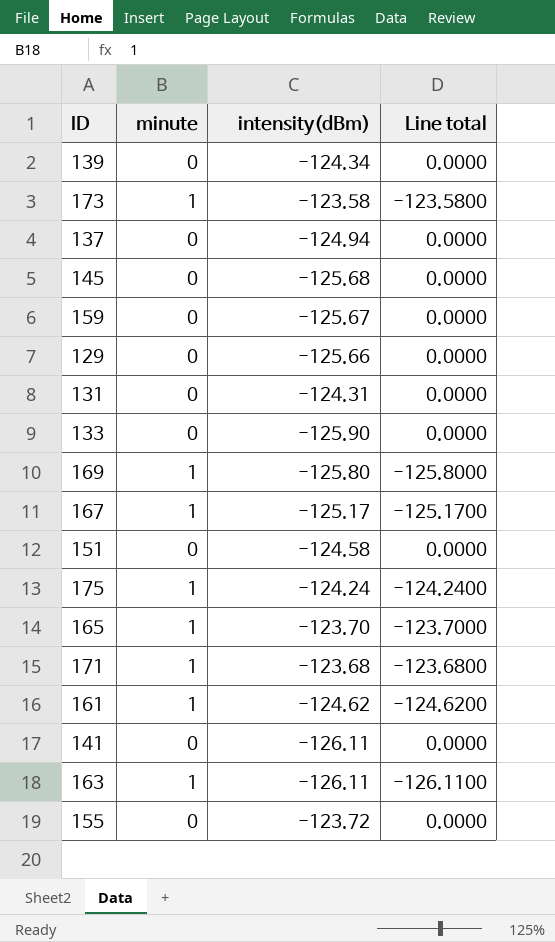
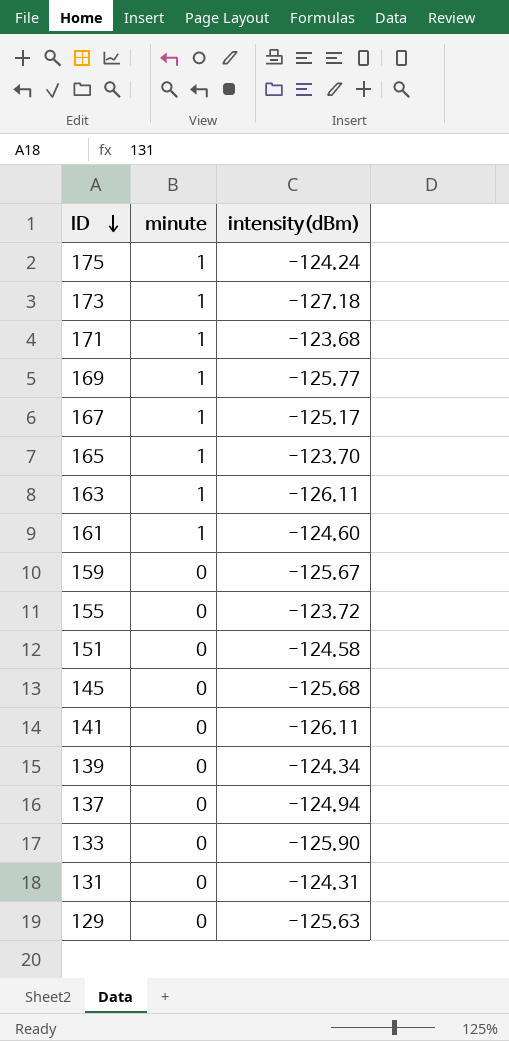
row order: none -> ID descending
column Line total | formula: [minute] * [intensity(dBm)] -> none
173 | intensity(dBm): -123.58 -> -127.18
169 | intensity(dBm): -125.80 -> -125.77
161 | intensity(dBm): -124.62 -> -124.60
129 | intensity(dBm): -125.66 -> -125.63

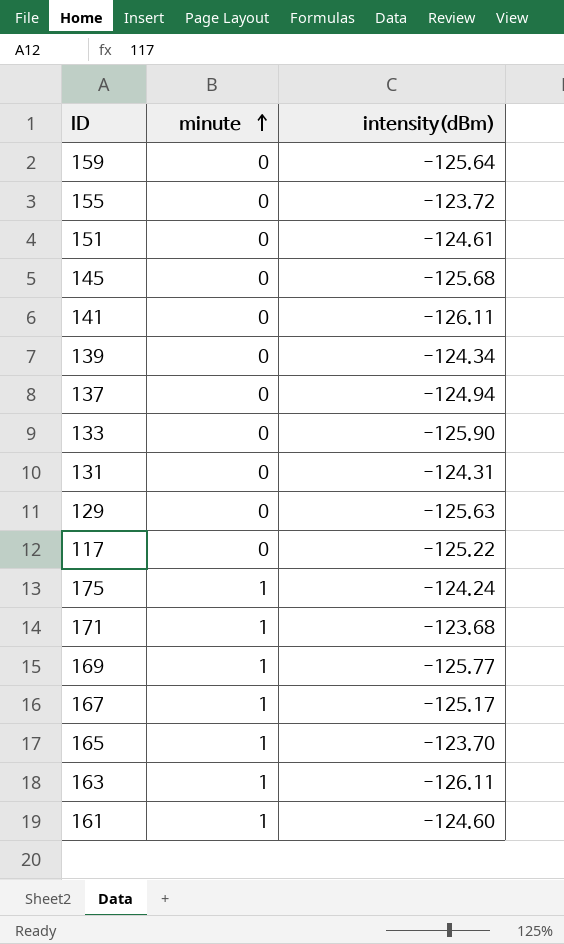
row order: ID descending -> minute ascending
row 173: 1 | -127.18 -> none
159 | intensity(dBm): -125.67 -> -125.64
151 | intensity(dBm): -124.58 -> -124.61
row 117: none -> 0 | -125.22

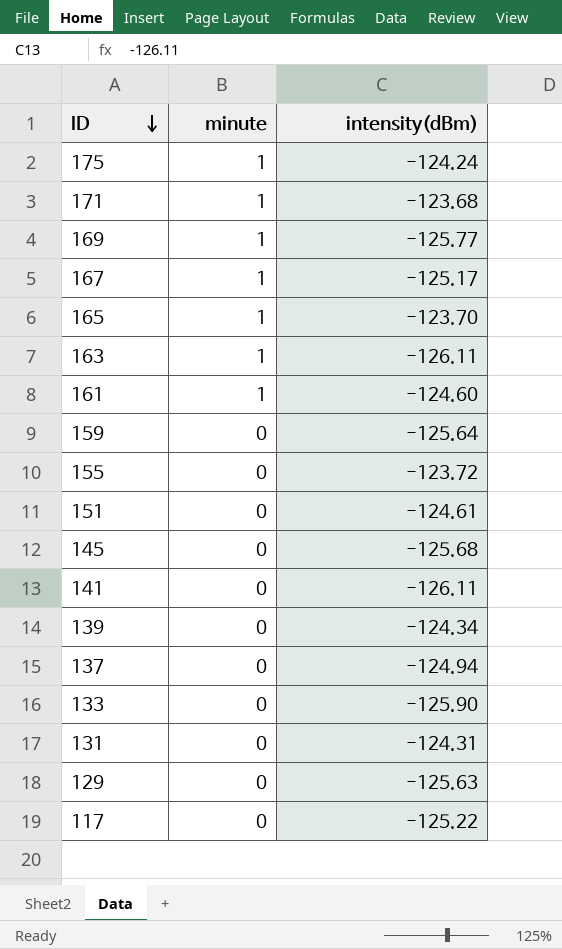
row order: minute ascending -> ID descending

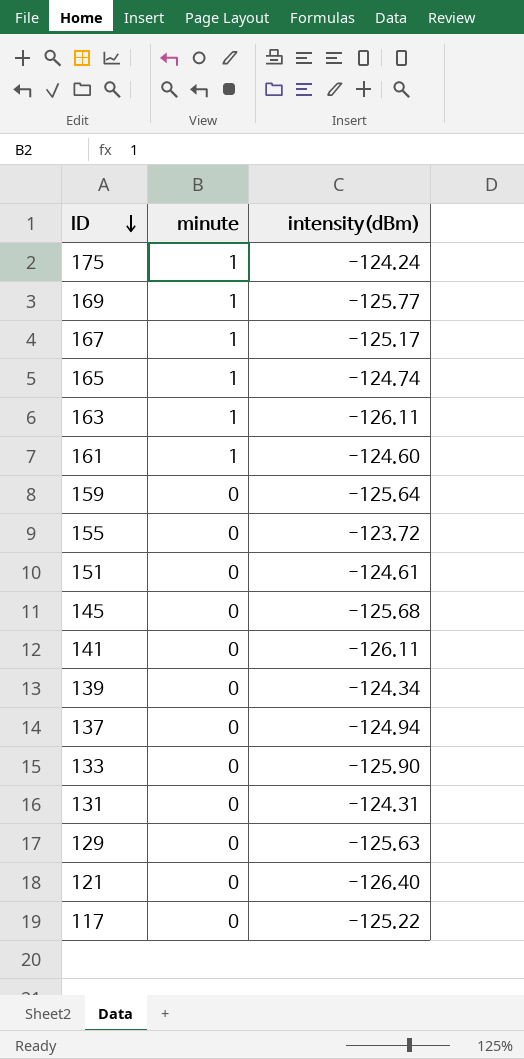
row 171: 1 | -123.68 -> none
165 | intensity(dBm): -123.70 -> -124.74
row 121: none -> 0 | -126.40

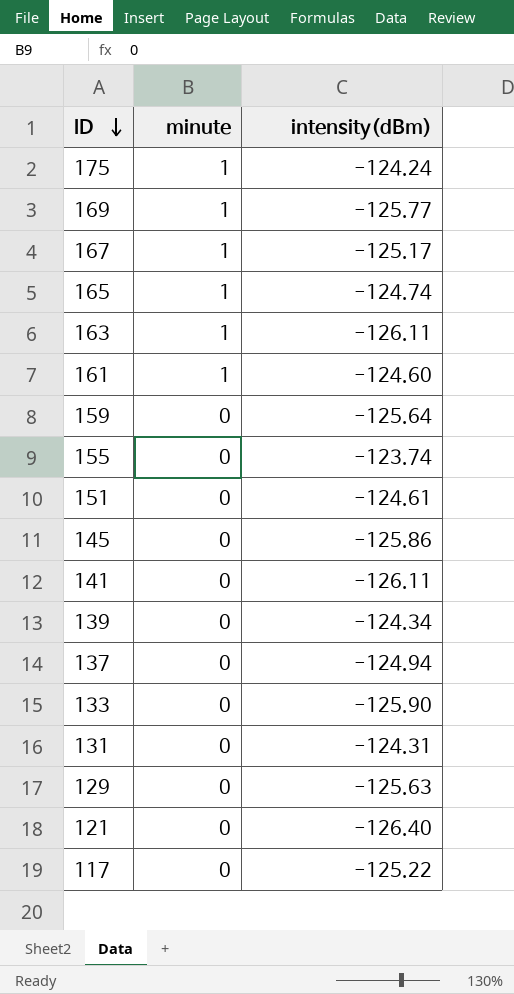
155 | intensity(dBm): -123.72 -> -123.74
145 | intensity(dBm): -125.68 -> -125.86

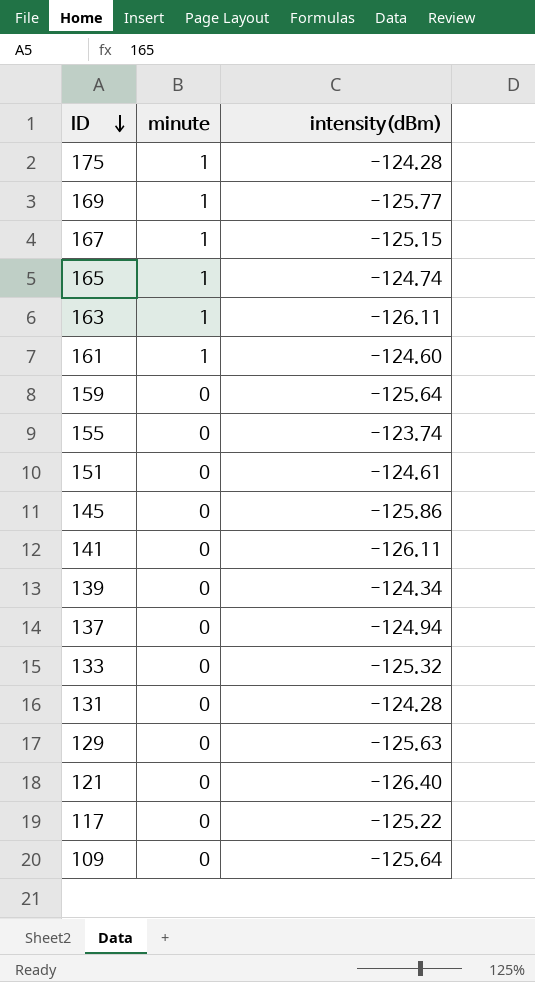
175 | intensity(dBm): -124.24 -> -124.28
167 | intensity(dBm): -125.17 -> -125.15
133 | intensity(dBm): -125.90 -> -125.32
131 | intensity(dBm): -124.31 -> -124.28
row 109: none -> 0 | -125.64

